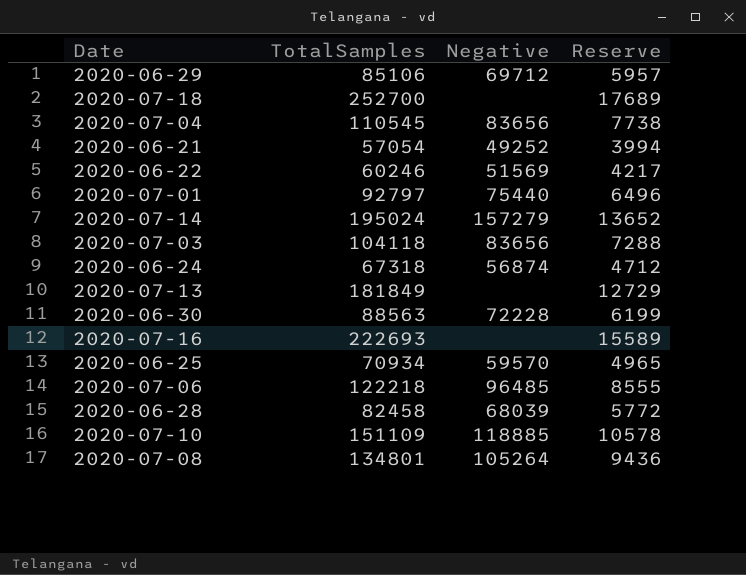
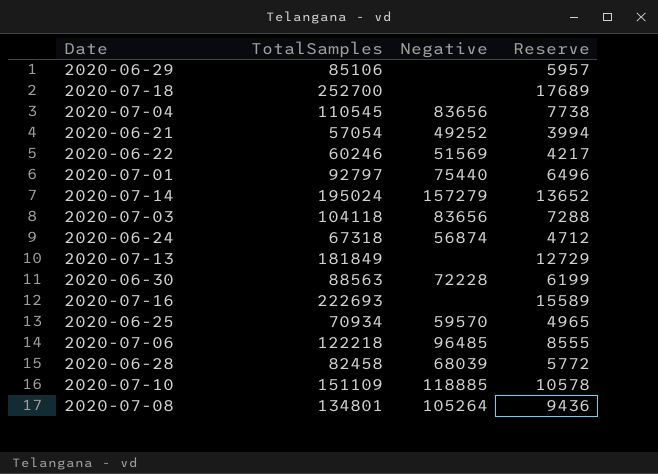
2020-06-29 | Negative: 69712 -> none

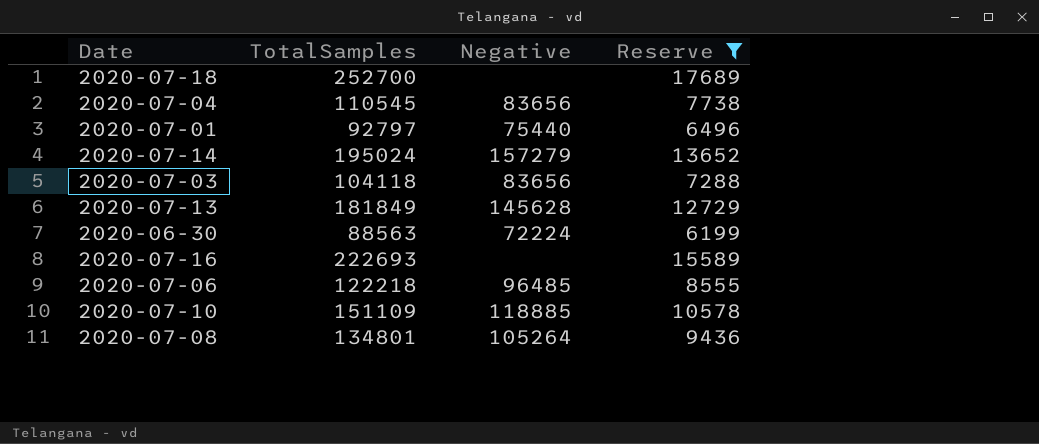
filter: none -> Reserve >= 6199
2020-07-13 | Negative: none -> 145628
2020-06-30 | Negative: 72228 -> 72224

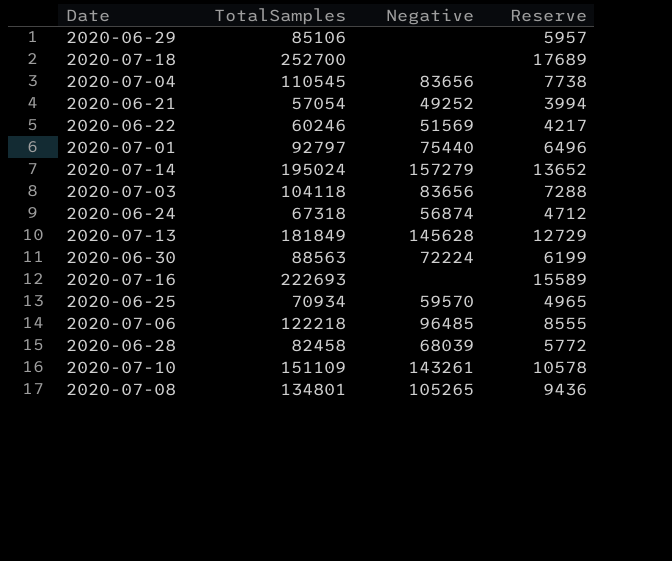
filter: Reserve >= 6199 -> none
2020-07-10 | Negative: 118885 -> 143261
2020-07-08 | Negative: 105264 -> 105265

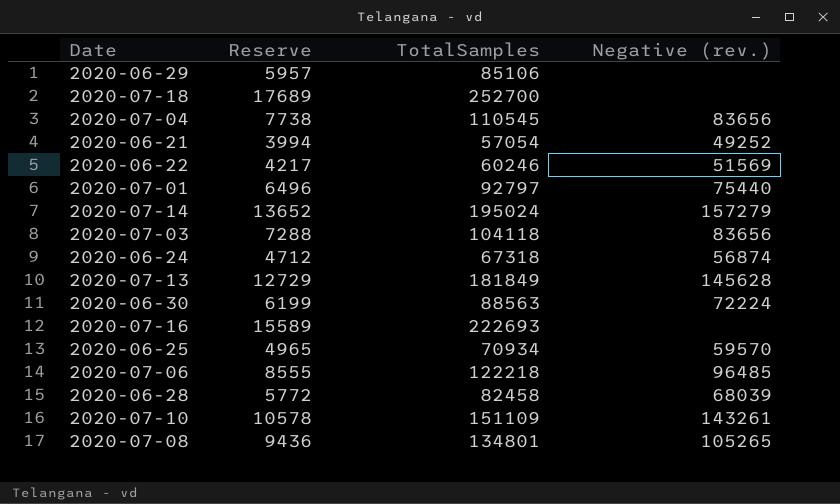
column Reserve | position: 4 -> 2
column name: Negative -> Negative (rev.)

